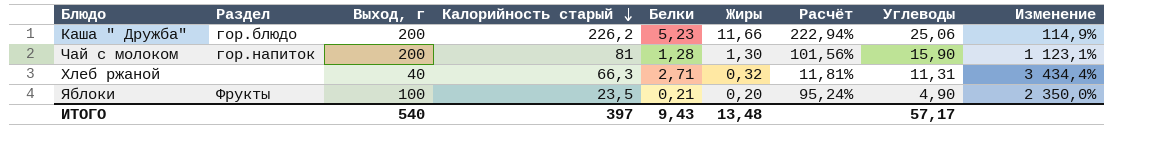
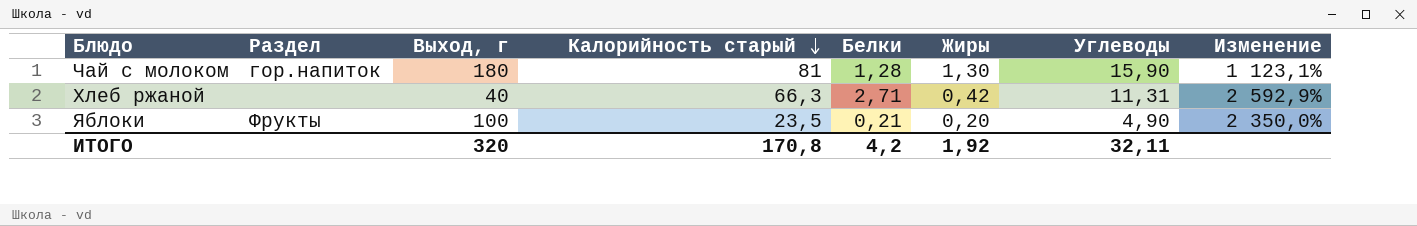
column Расчёт | formula: [Жиры] / [Белки] -> none
row Каша " Дружба": гор.блюдо | 200 | 226,2 | 5,23 | 11,66 | 222,94% | 25,06 | 114,9% -> none
Чай с молоком | Выход, г: 200 -> 180
Хлеб ржаной | Жиры: 0,32 -> 0,42
Хлеб ржаной | Изменение: 3 434,4% -> 2 592,9%
ИТОГО | Выход, г: 540 -> 320
ИТОГО | Калорийность старый: 397 -> 170,8
ИТОГО | Белки: 9,43 -> 4,2
ИТОГО | Жиры: 13,48 -> 1,92
ИТОГО | Углеводы: 57,17 -> 32,11

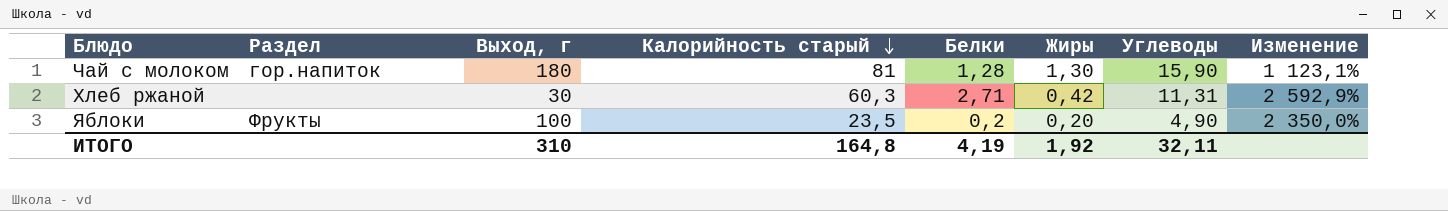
Хлеб ржаной | Выход, г: 40 -> 30
Хлеб ржаной | Калорийность старый: 66,3 -> 60,3
Яблоки | Белки: 0,21 -> 0,2
ИТОГО | Выход, г: 320 -> 310
ИТОГО | Калорийность старый: 170,8 -> 164,8
ИТОГО | Белки: 4,2 -> 4,19

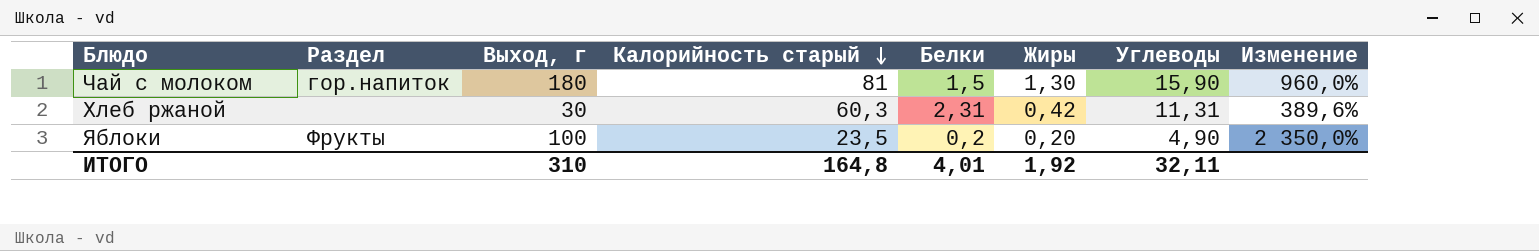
column Изменение | formula: ([Углеводы] - [Жиры]) / [Жиры] -> ([Углеводы] - [Белки]) / [Белки]
Чай с молоком | Белки: 1,28 -> 1,5
Хлеб ржаной | Белки: 2,71 -> 2,31
ИТОГО | Белки: 4,19 -> 4,01

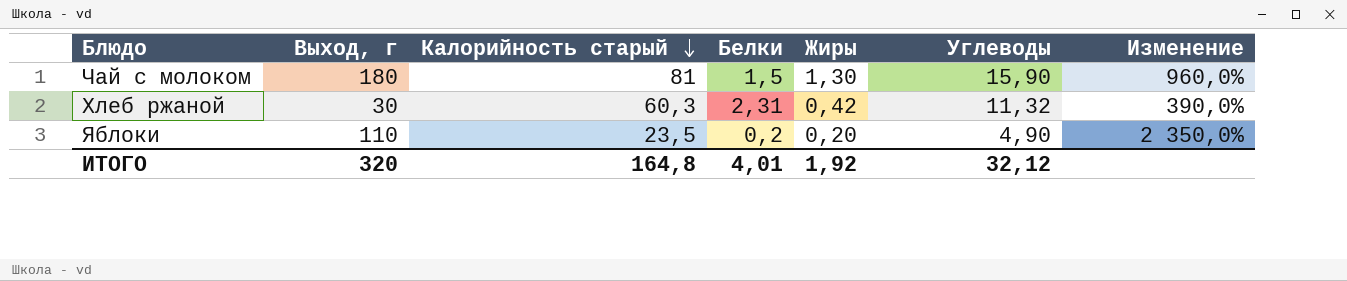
column Раздел | position: 2 -> none
Хлеб ржаной | Углеводы: 11,31 -> 11,32
Хлеб ржаной | Изменение: 389,6% -> 390,0%
Яблоки | Выход, г: 100 -> 110
ИТОГО | Выход, г: 310 -> 320
ИТОГО | Углеводы: 32,11 -> 32,12

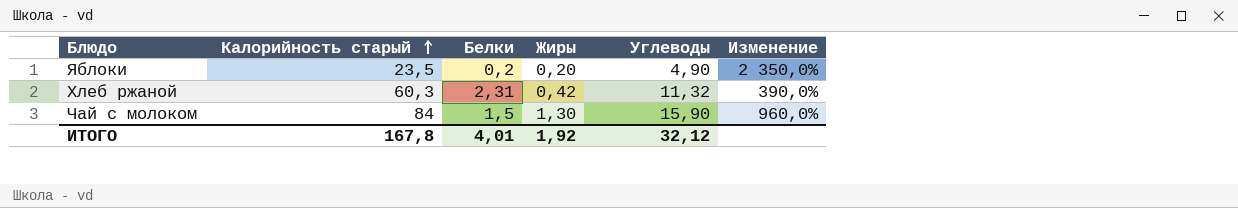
row order: Калорийность старый descending -> Калорийность старый ascending
column Выход, г | position: 2 -> none
Чай с молоком | Калорийность старый: 81 -> 84
ИТОГО | Калорийность старый: 164,8 -> 167,8

